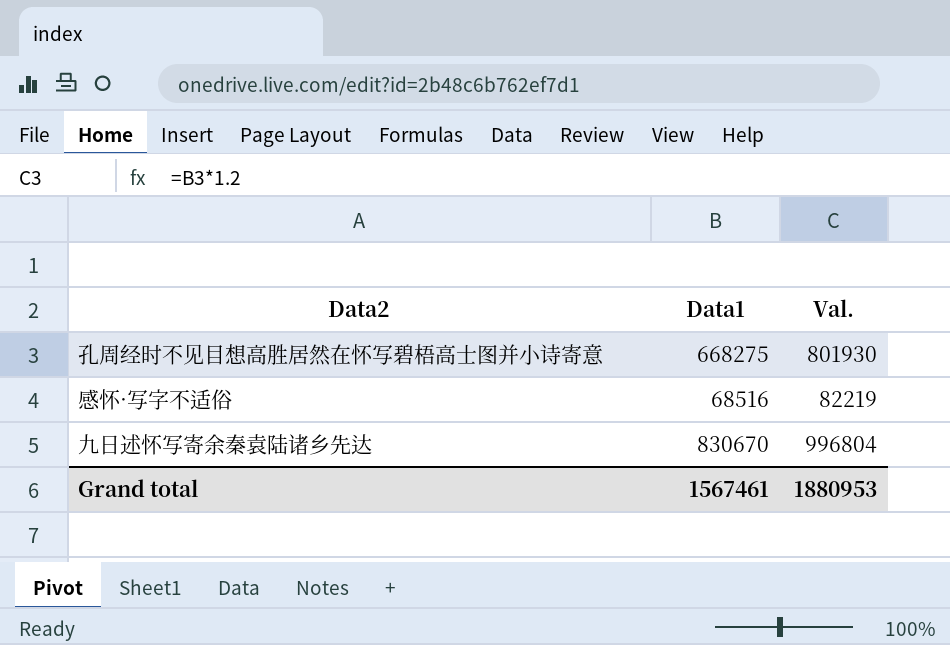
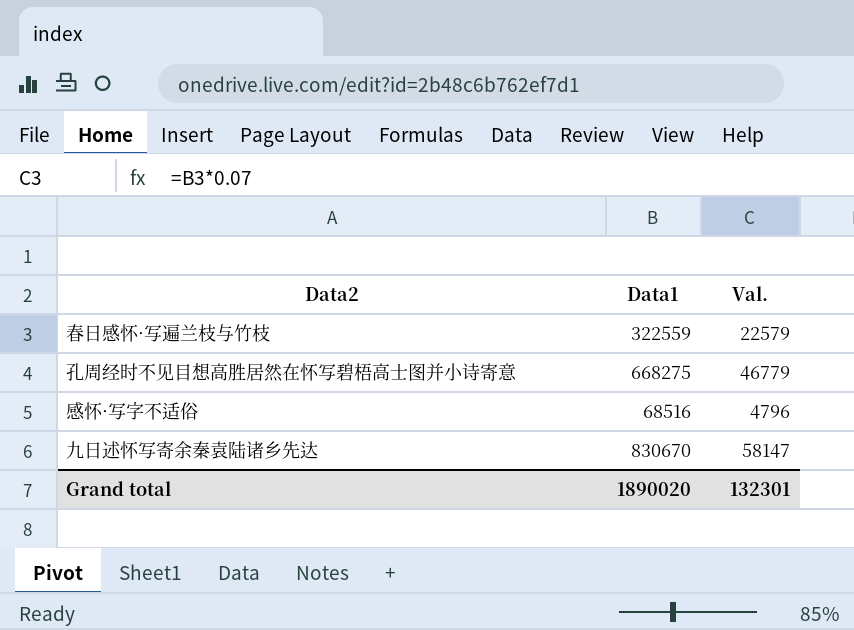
column Val. | formula: [Data1] * 1.2 -> [Data1] * 0.07
row 春日感怀·写遍兰枝与竹枝: none -> 322559 | 22579
Grand total | Data1: 1567461 -> 1890020
Grand total | Val.: 1880953 -> 132301

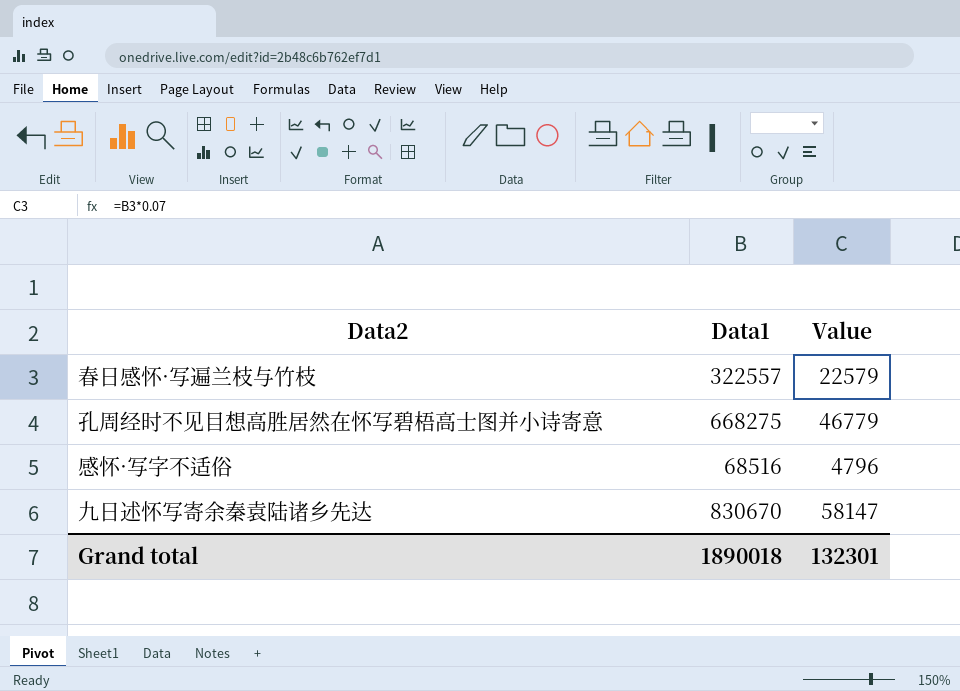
column name: Val. -> Value
春日感怀·写遍兰枝与竹枝 | Data1: 322559 -> 322557
Grand total | Data1: 1890020 -> 1890018

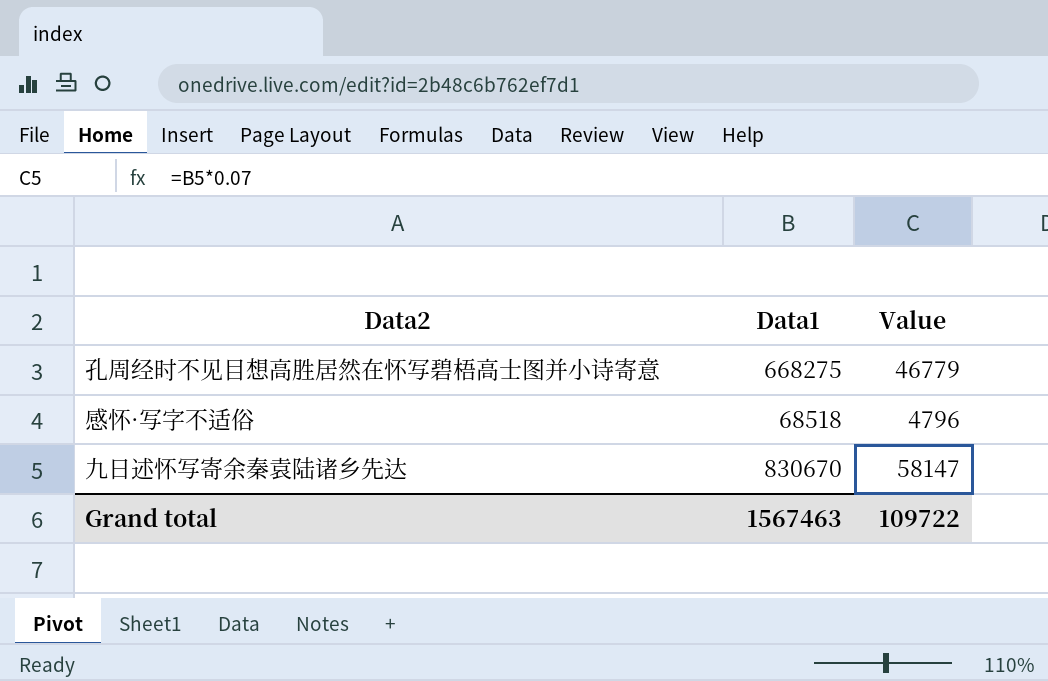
row 春日感怀·写遍兰枝与竹枝: 322557 | 22579 -> none
感怀·写字不适俗 | Data1: 68516 -> 68518
Grand total | Data1: 1890018 -> 1567463
Grand total | Value: 132301 -> 109722

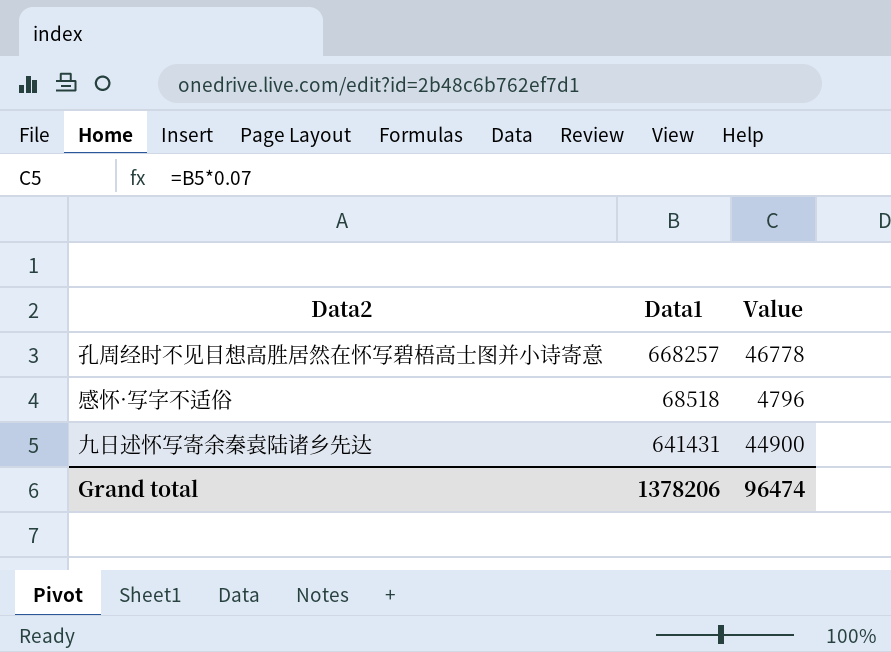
孔周经时不见目想高胜居然在怀写碧梧高士图并小诗寄意 | Data1: 668275 -> 668257
孔周经时不见目想高胜居然在怀写碧梧高士图并小诗寄意 | Value: 46779 -> 46778
九日述怀写寄余秦袁陆诸乡先达 | Data1: 830670 -> 641431
九日述怀写寄余秦袁陆诸乡先达 | Value: 58147 -> 44900
Grand total | Data1: 1567463 -> 1378206
Grand total | Value: 109722 -> 96474

